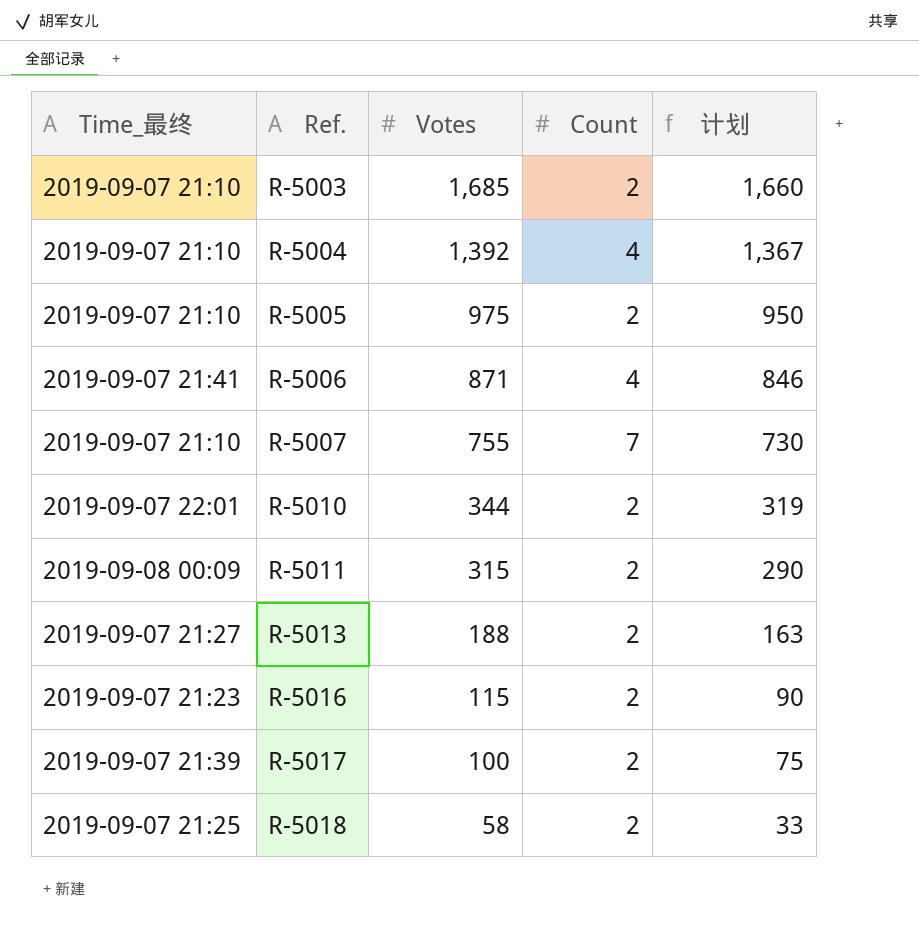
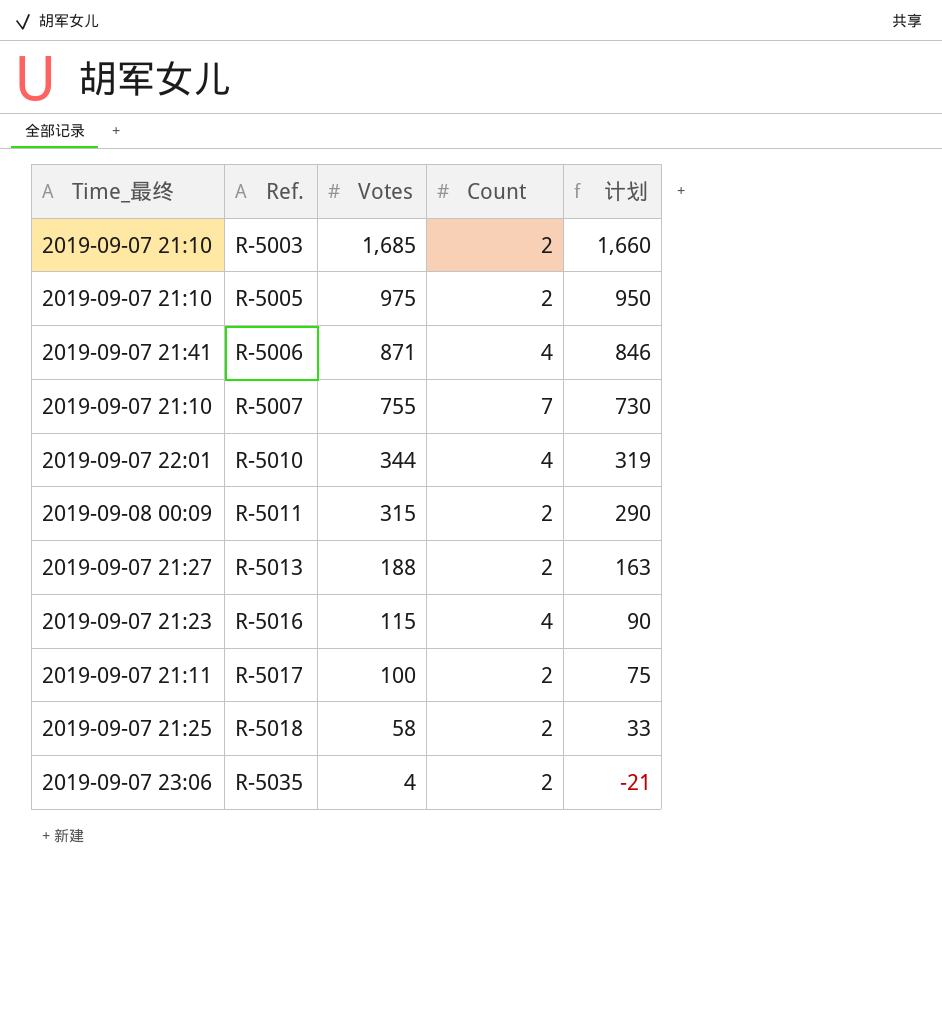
row R-5004: 2019-09-07 21:10 | 1,392 | 4 | 1,367 -> none
R-5010 | Count: 2 -> 4
R-5016 | Count: 2 -> 4
R-5017 | Time_最终: 2019-09-07 21:39 -> 2019-09-07 21:11
row R-5035: none -> 2019-09-07 23:06 | 4 | 2 | -21

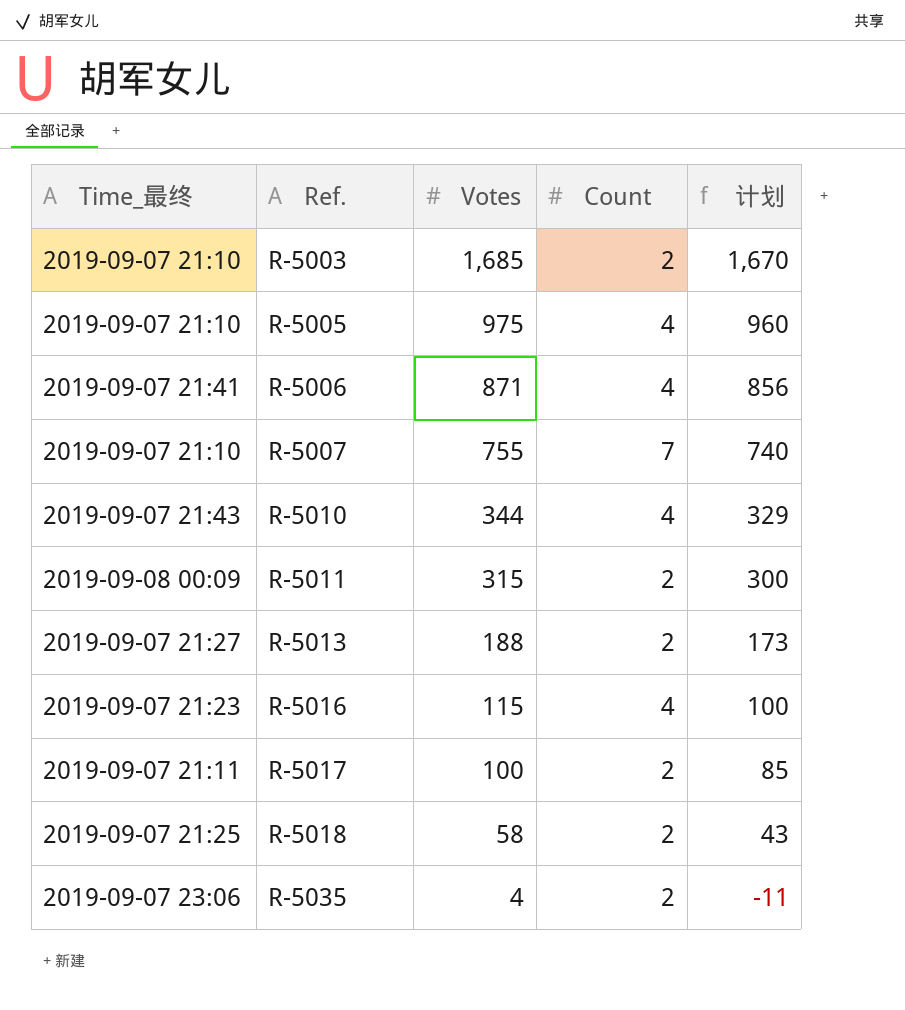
column 计划 | formula: [Votes] - 25 -> [Votes] - 15
R-5005 | Count: 2 -> 4
R-5010 | Time_最终: 2019-09-07 22:01 -> 2019-09-07 21:43

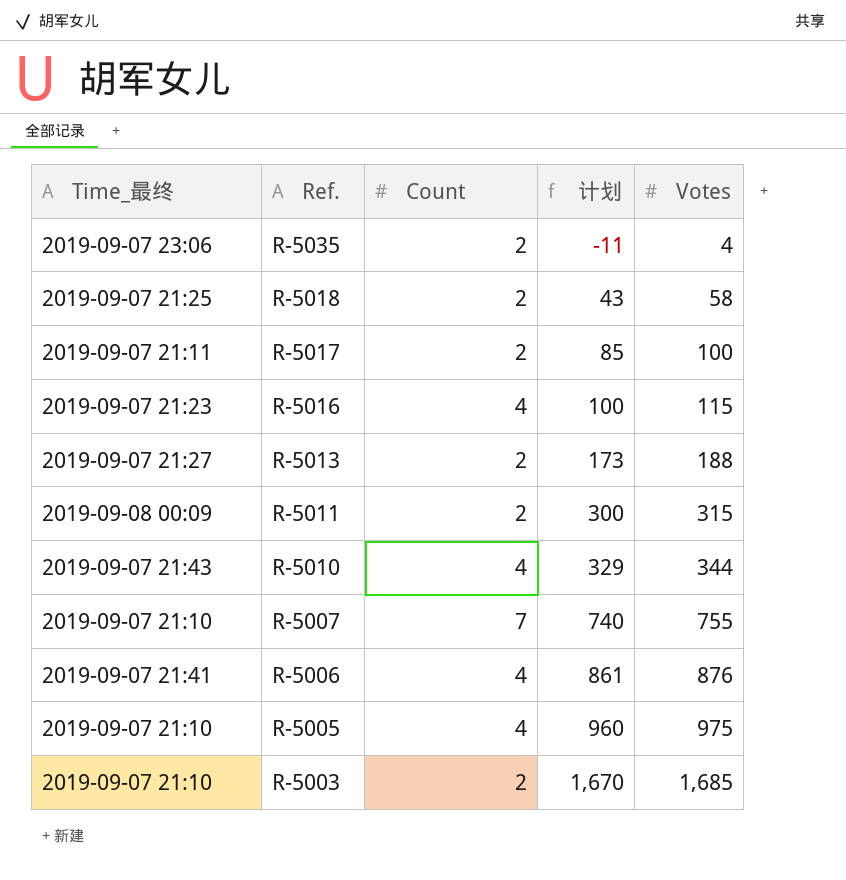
row order: Ref. ascending -> Ref. descending
column Votes | position: 3 -> 5
R-5006 | 计划: 856 -> 861
R-5006 | Votes: 871 -> 876

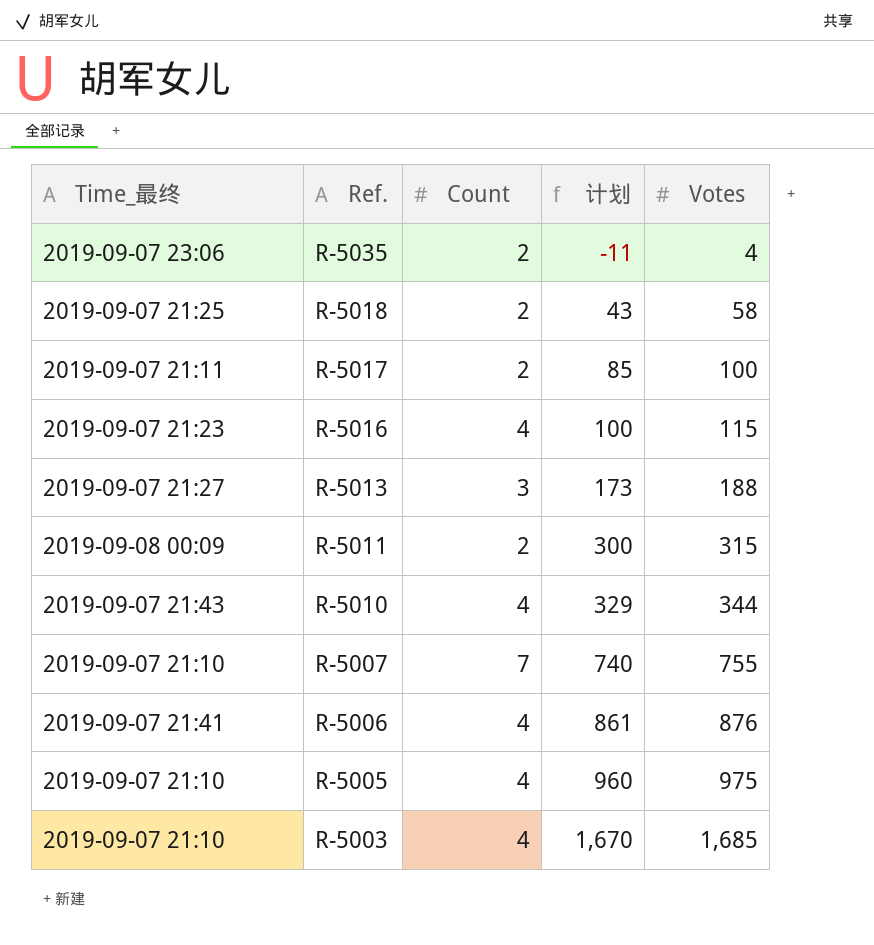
R-5013 | Count: 2 -> 3
R-5003 | Count: 2 -> 4

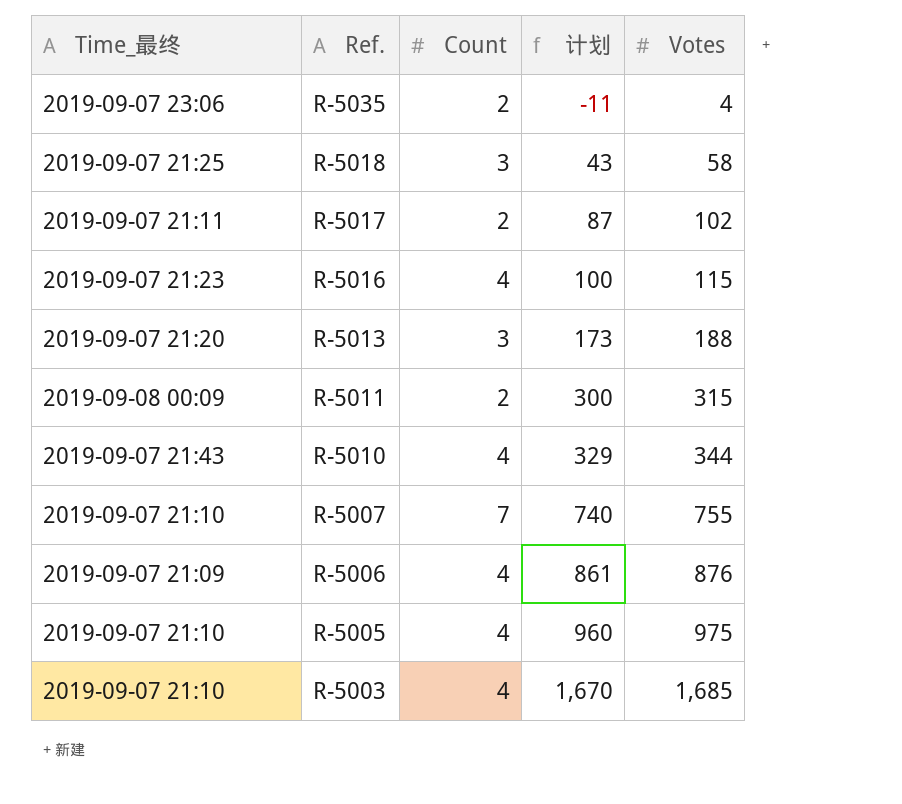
R-5018 | Count: 2 -> 3
R-5017 | 计划: 85 -> 87
R-5017 | Votes: 100 -> 102
R-5013 | Time_最终: 2019-09-07 21:27 -> 2019-09-07 21:20
R-5006 | Time_最终: 2019-09-07 21:41 -> 2019-09-07 21:09

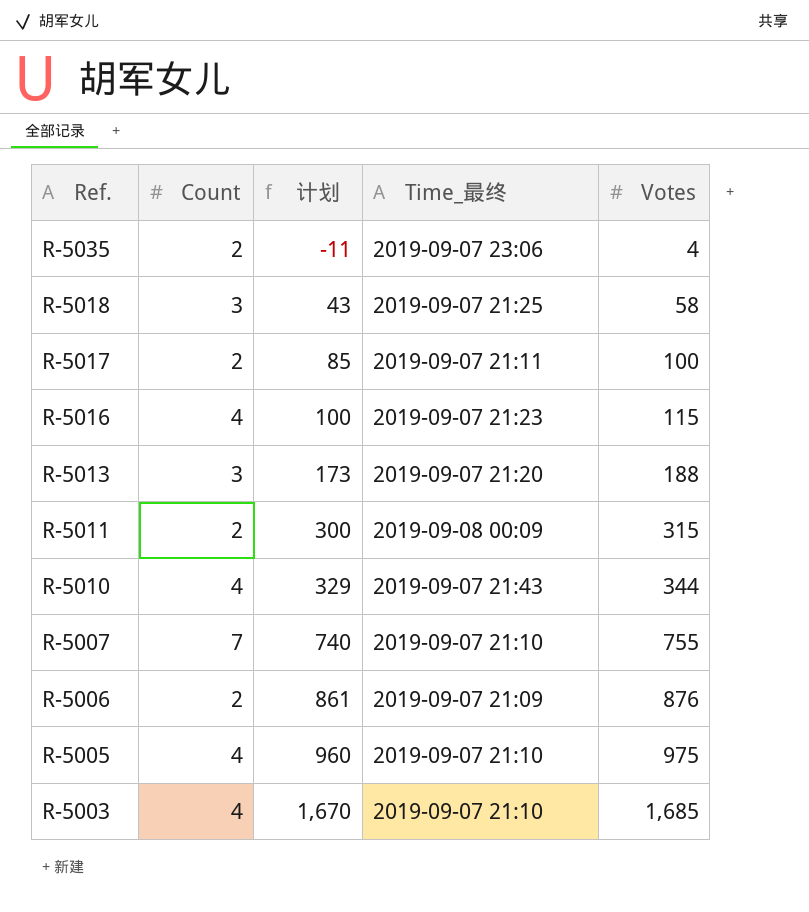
column Time_最终 | position: 1 -> 4
R-5017 | 计划: 87 -> 85
R-5017 | Votes: 102 -> 100
R-5006 | Count: 4 -> 2

